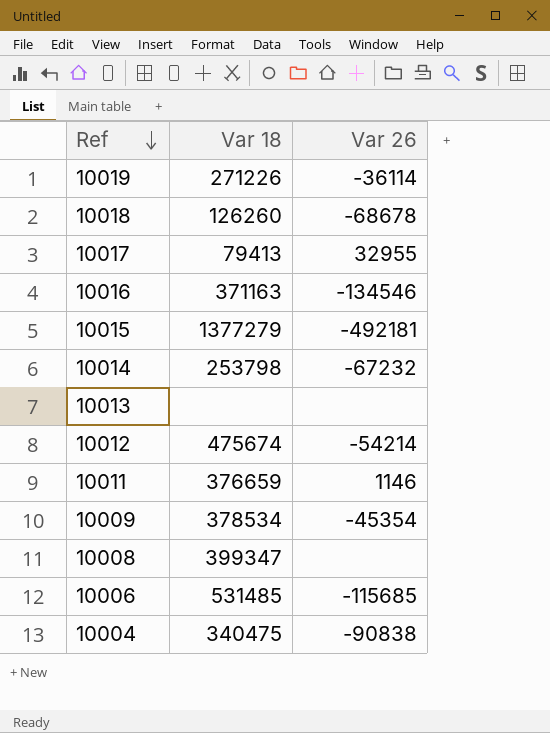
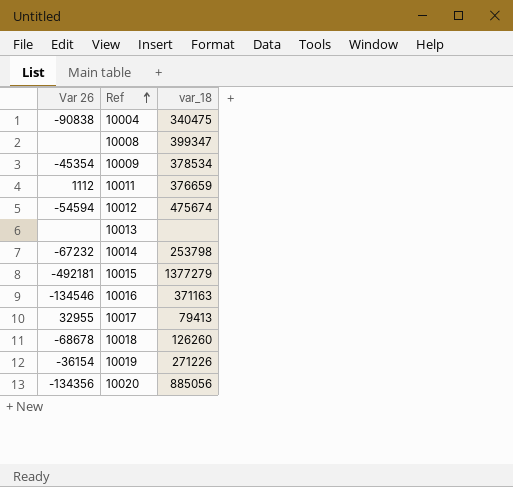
row order: Ref descending -> Ref ascending
column Var 26 | position: 3 -> 1
column name: Var 18 -> var_18
row 10006: 531485 | -115685 -> none
10011 | Var 26: 1146 -> 1112
10012 | Var 26: -54214 -> -54594
10019 | Var 26: -36114 -> -36154
row 10020: none -> -134356 | 885056

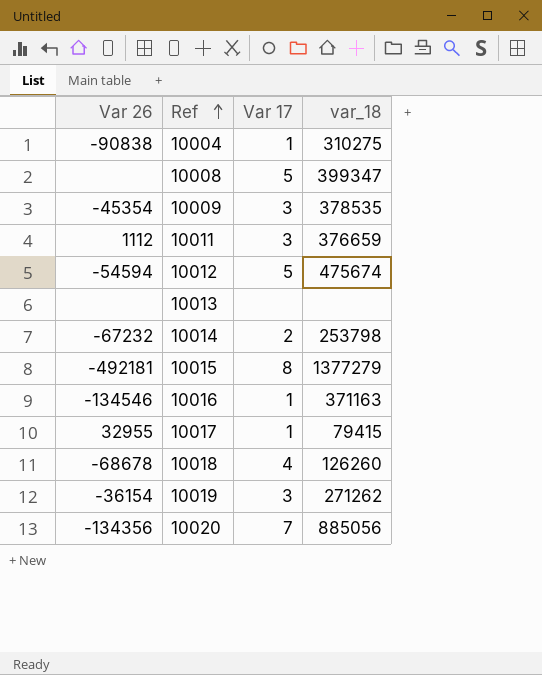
column Var 17 | position: none -> 3
10004 | var_18: 340475 -> 310275
10009 | var_18: 378534 -> 378535
10017 | var_18: 79413 -> 79415
10019 | var_18: 271226 -> 271262

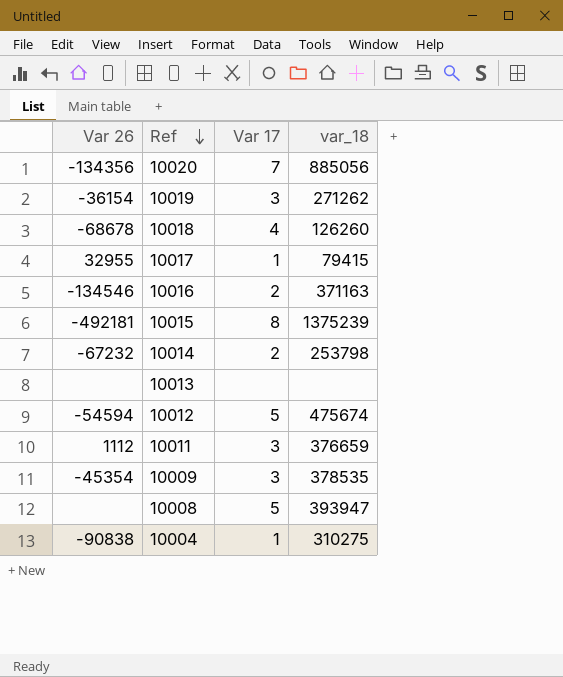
row order: Ref ascending -> Ref descending
10016 | Var 17: 1 -> 2
10015 | var_18: 1377279 -> 1375239
10008 | var_18: 399347 -> 393947

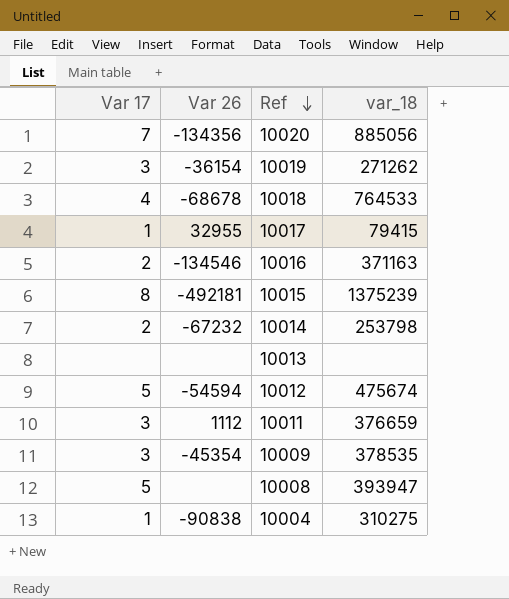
column Var 17 | position: 3 -> 1
10018 | var_18: 126260 -> 764533

